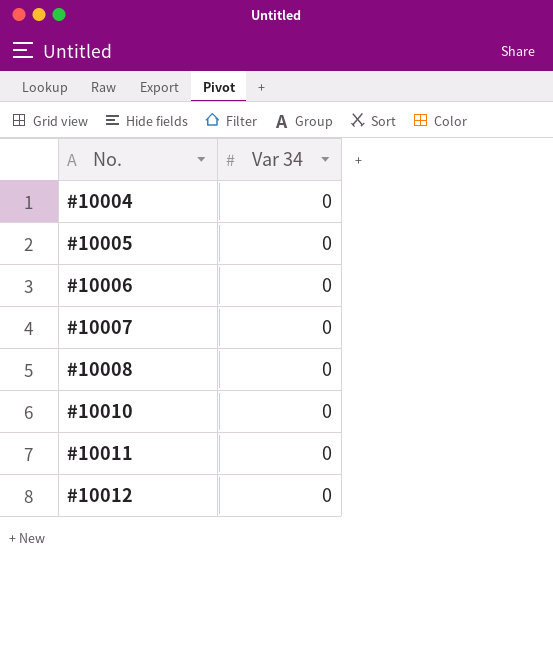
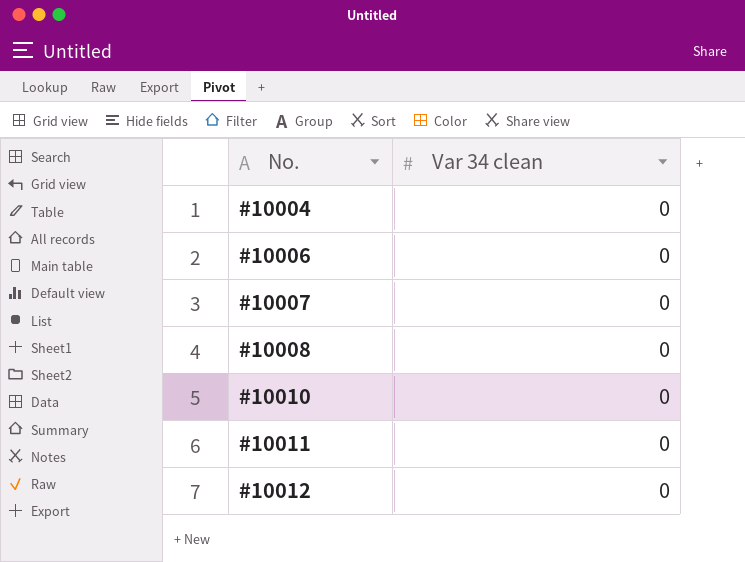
column name: Var 34 -> Var 34 clean
row #10005: 0 -> none

